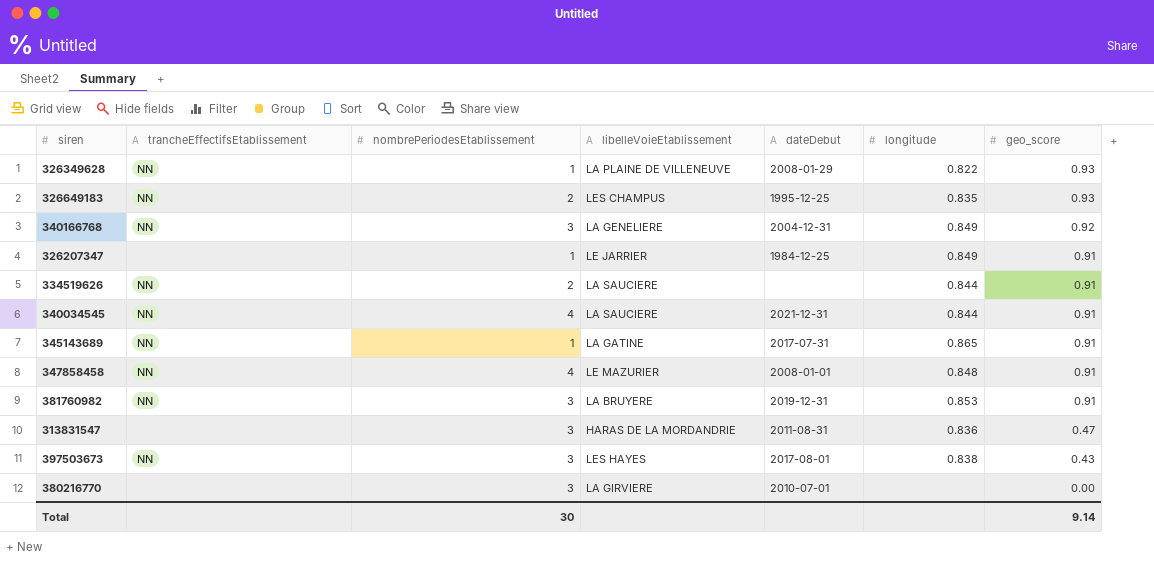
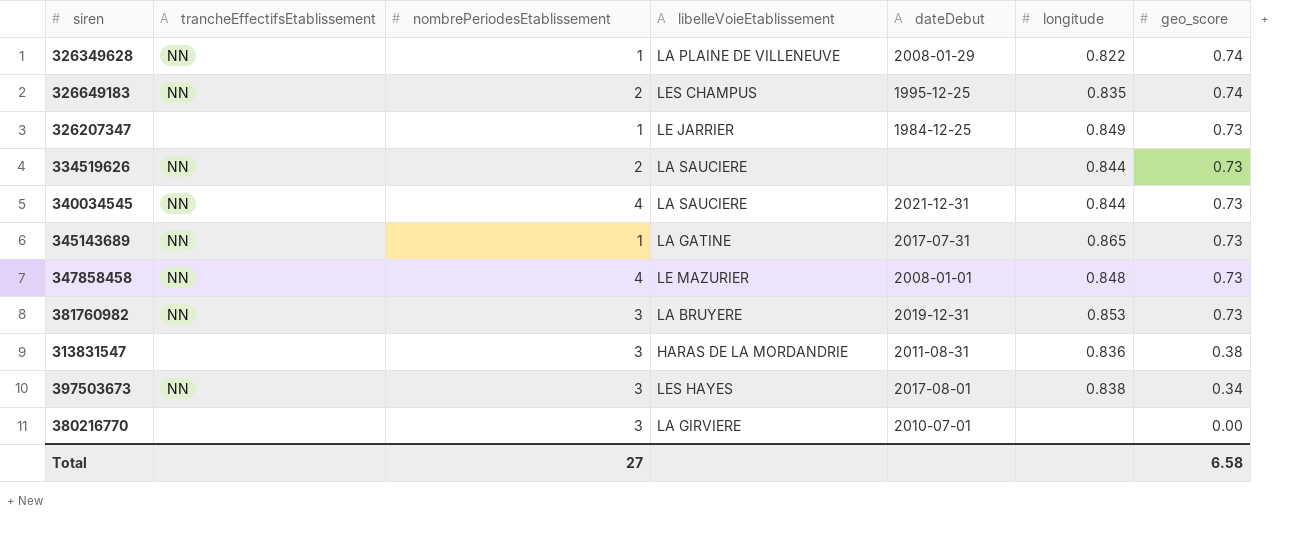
row 340166768: NN | 3 | LA GENELIERE | 2004-12-31 | 0.849 | 0.92 -> none
326349628 | geo_score: 0.93 -> 0.74
326649183 | geo_score: 0.93 -> 0.74
326207347 | geo_score: 0.91 -> 0.73
334519626 | geo_score: 0.91 -> 0.73
340034545 | geo_score: 0.91 -> 0.73
345143689 | geo_score: 0.91 -> 0.73
347858458 | geo_score: 0.91 -> 0.73
381760982 | geo_score: 0.91 -> 0.73
313831547 | geo_score: 0.47 -> 0.38
397503673 | geo_score: 0.43 -> 0.34
Total | nombrePeriodesEtablissement: 30 -> 27
Total | geo_score: 9.14 -> 6.58

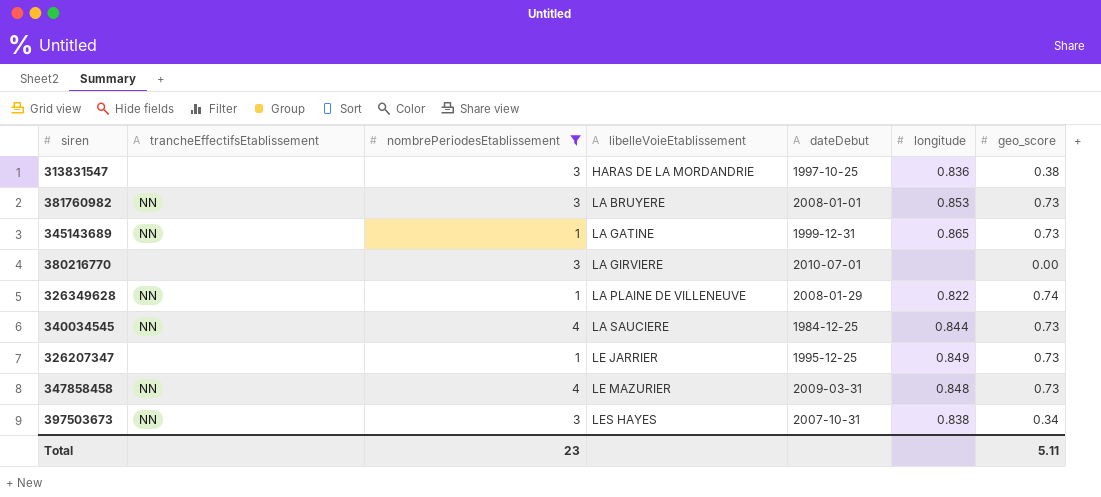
filter: none -> nombrePeriodesEtablissement != 2
row order: geo_score descending -> libelleVoieEtablissement ascending
313831547 | dateDebut: 2011-08-31 -> 1997-10-25
381760982 | dateDebut: 2019-12-31 -> 2008-01-01
345143689 | dateDebut: 2017-07-31 -> 1999-12-31
340034545 | dateDebut: 2021-12-31 -> 1984-12-25
326207347 | dateDebut: 1984-12-25 -> 1995-12-25
347858458 | dateDebut: 2008-01-01 -> 2009-03-31
397503673 | dateDebut: 2017-08-01 -> 2007-10-31
Total | nombrePeriodesEtablissement: 27 -> 23
Total | geo_score: 6.58 -> 5.11

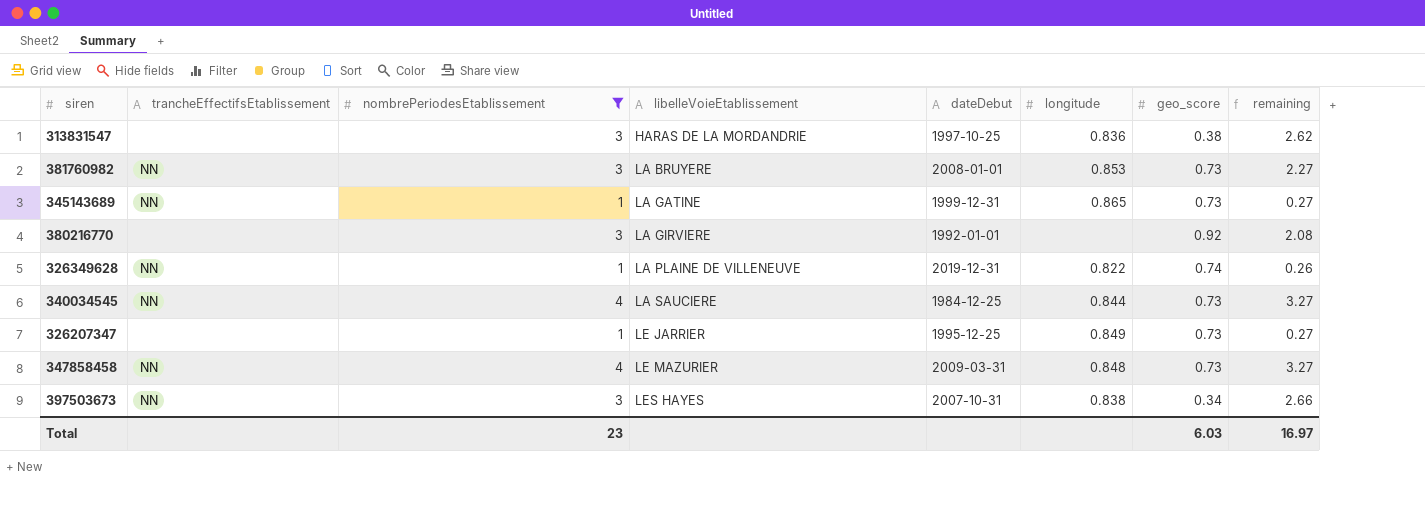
column remaining | formula: none -> [nombrePeriodesEtablissement] - [geo_score]
380216770 | dateDebut: 2010-07-01 -> 1992-01-01
380216770 | geo_score: 0.00 -> 0.92
326349628 | dateDebut: 2008-01-29 -> 2019-12-31
Total | geo_score: 5.11 -> 6.03

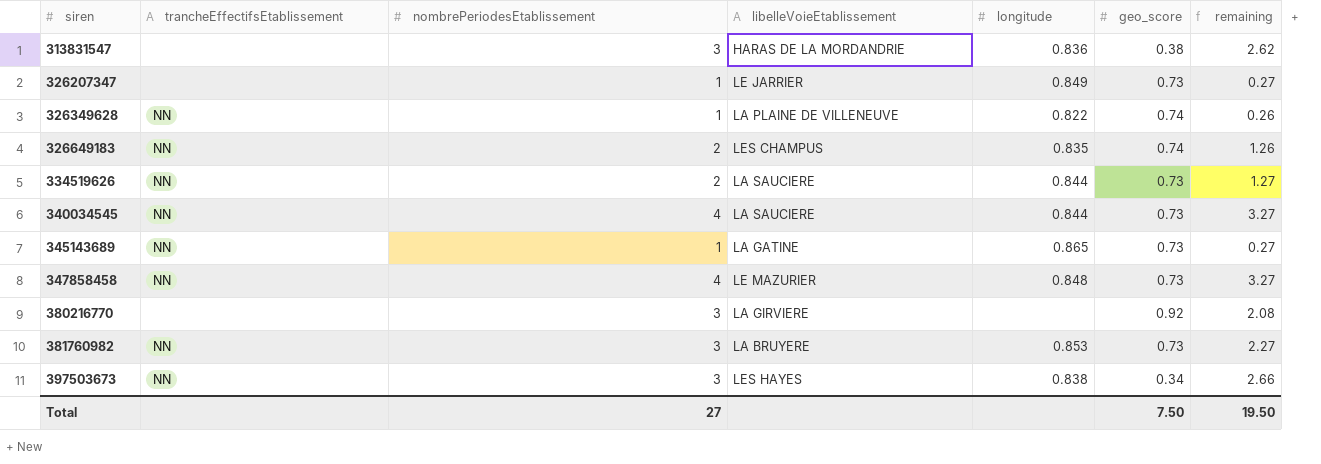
filter: nombrePeriodesEtablissement != 2 -> none
row order: libelleVoieEtablissement ascending -> siren ascending
column dateDebut | position: 5 -> none
Total | nombrePeriodesEtablissement: 23 -> 27
Total | geo_score: 6.03 -> 7.50
Total | remaining: 16.97 -> 19.50

